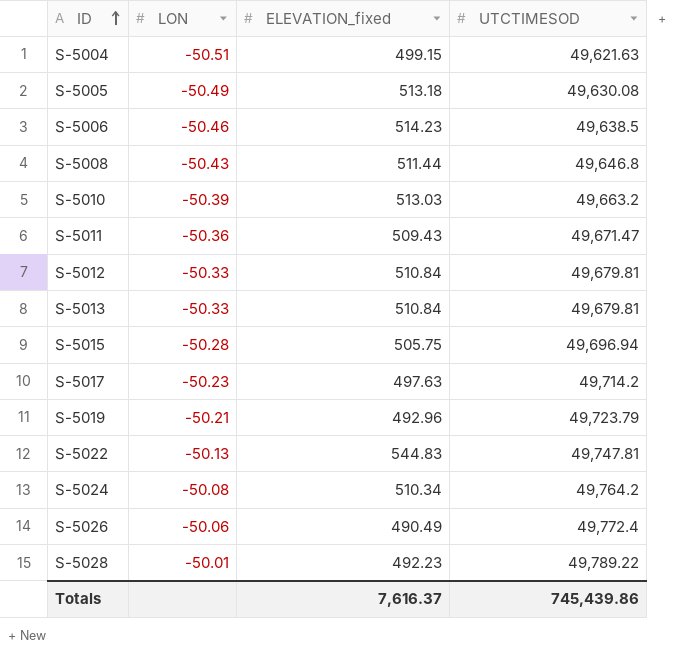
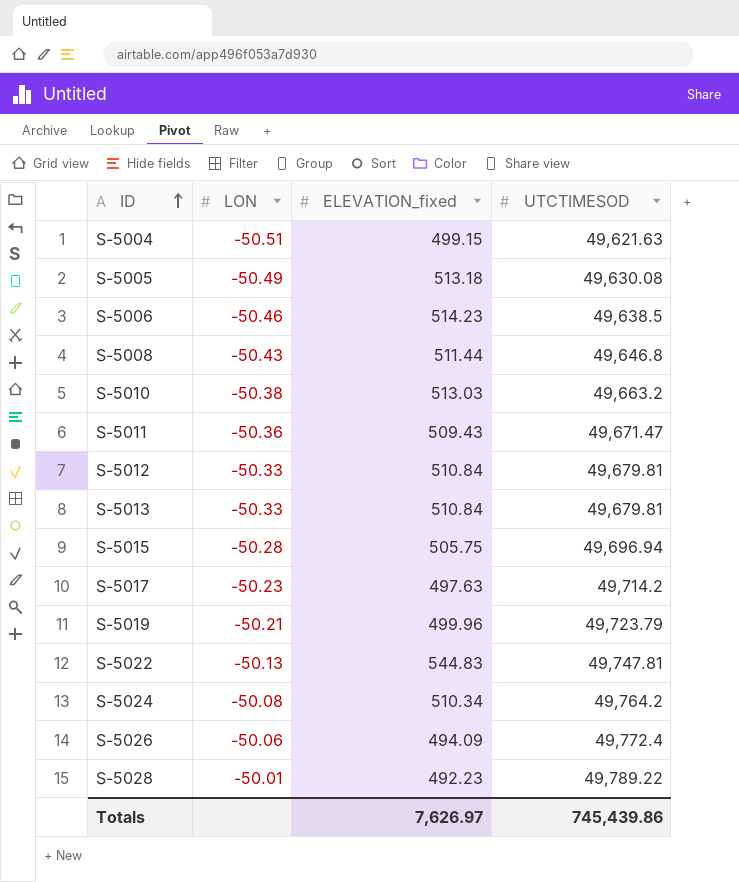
S-5010 | LON: -50.39 -> -50.38
S-5019 | ELEVATION_fixed: 492.96 -> 499.96
S-5026 | ELEVATION_fixed: 490.49 -> 494.09
Totals | ELEVATION_fixed: 7,616.37 -> 7,626.97

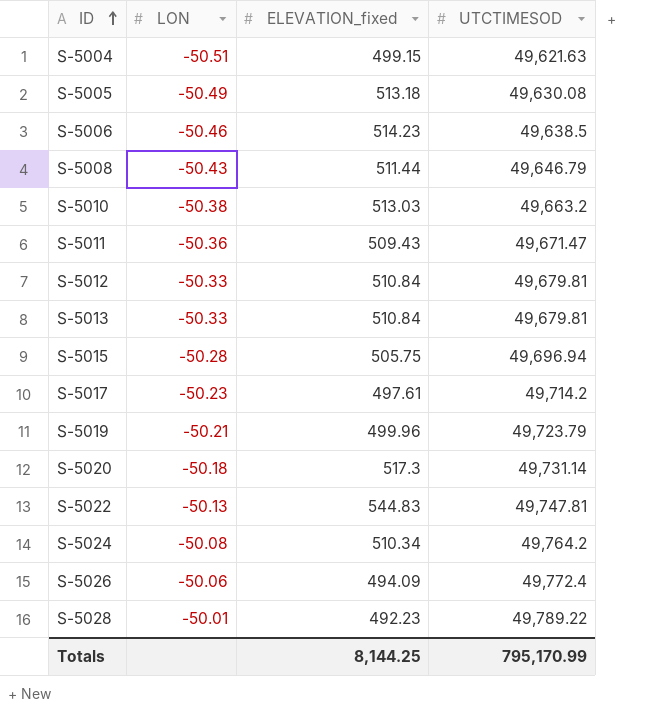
S-5008 | UTCTIMESOD: 49,646.8 -> 49,646.79
S-5017 | ELEVATION_fixed: 497.63 -> 497.61
row S-5020: none -> -50.18 | 517.3 | 49,731.14
Totals | ELEVATION_fixed: 7,626.97 -> 8,144.25
Totals | UTCTIMESOD: 745,439.86 -> 795,170.99

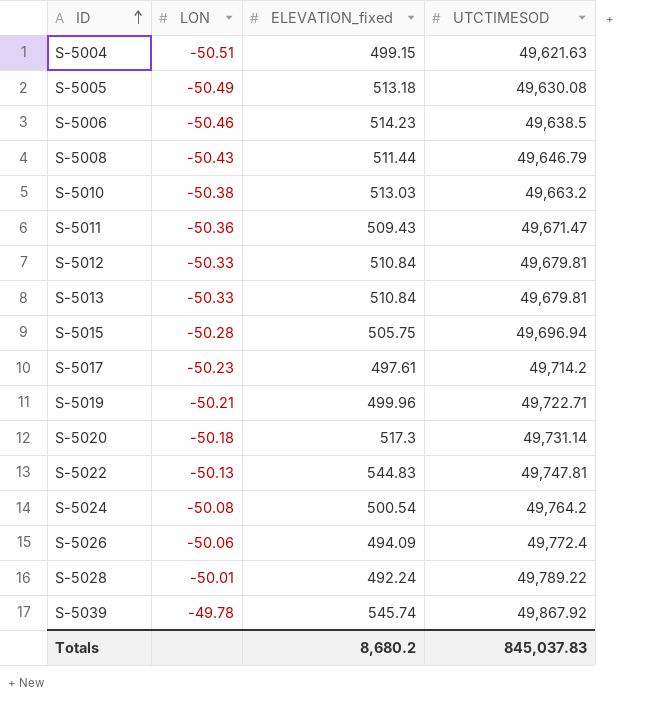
S-5019 | UTCTIMESOD: 49,723.79 -> 49,722.71
S-5024 | ELEVATION_fixed: 510.34 -> 500.54
S-5028 | ELEVATION_fixed: 492.23 -> 492.24
row S-5039: none -> -49.78 | 545.74 | 49,867.92
Totals | ELEVATION_fixed: 8,144.25 -> 8,680.2
Totals | UTCTIMESOD: 795,170.99 -> 845,037.83

